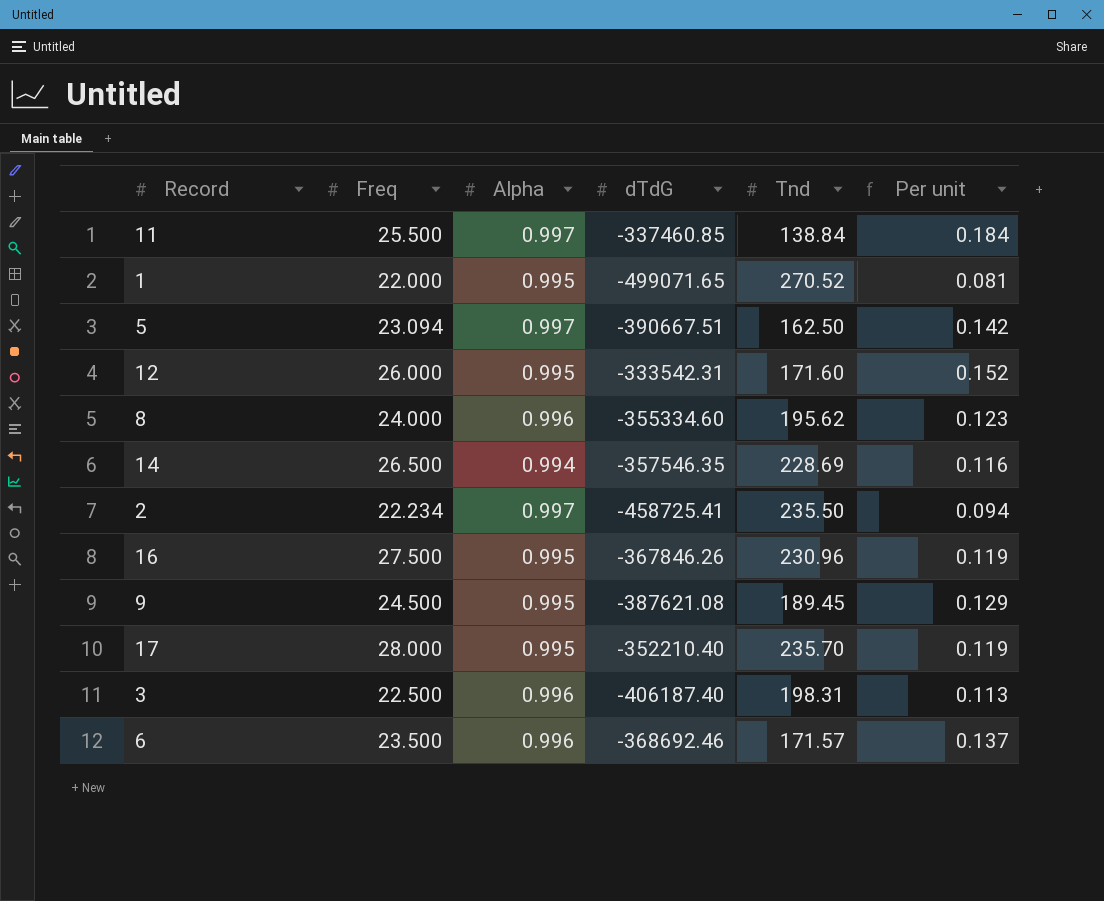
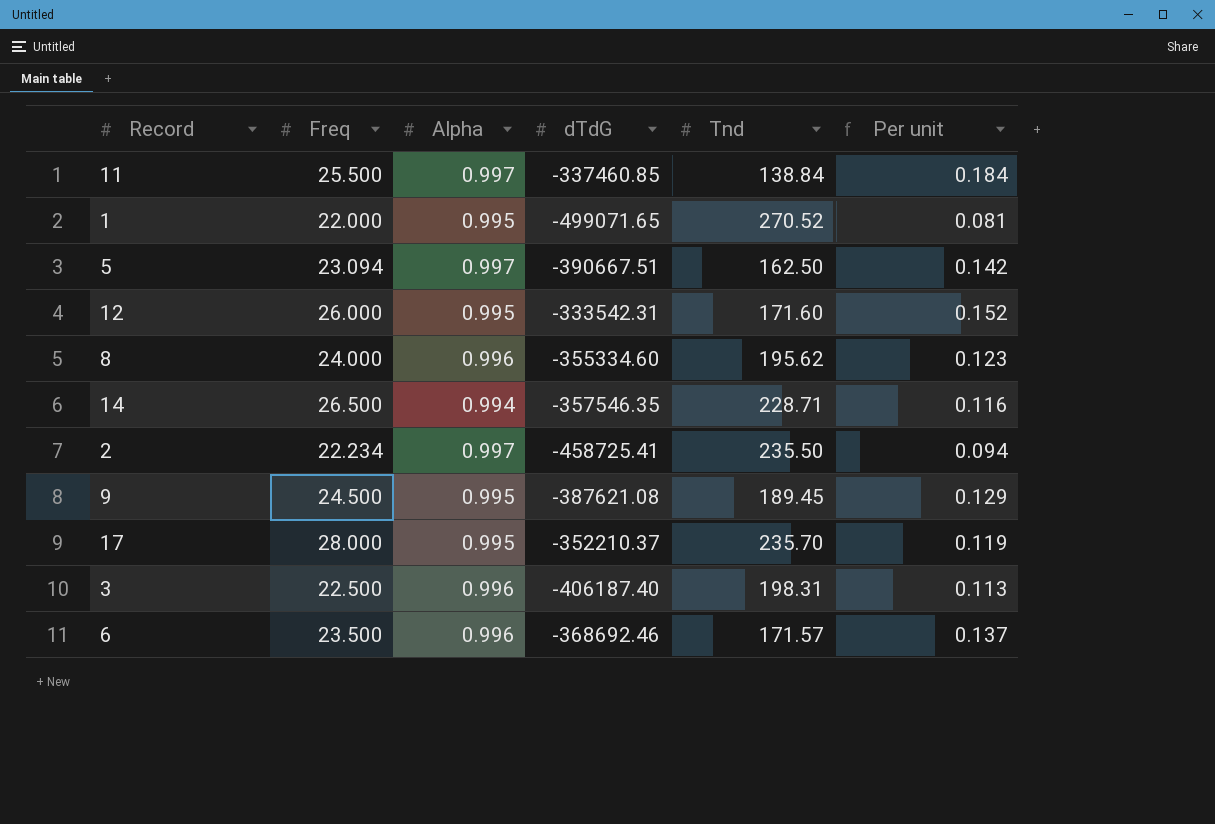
row 16: 27.500 | 0.995 | -367846.26 | 230.96 | 0.119 -> none
14 | Tnd: 228.69 -> 228.71
17 | dTdG: -352210.40 -> -352210.37

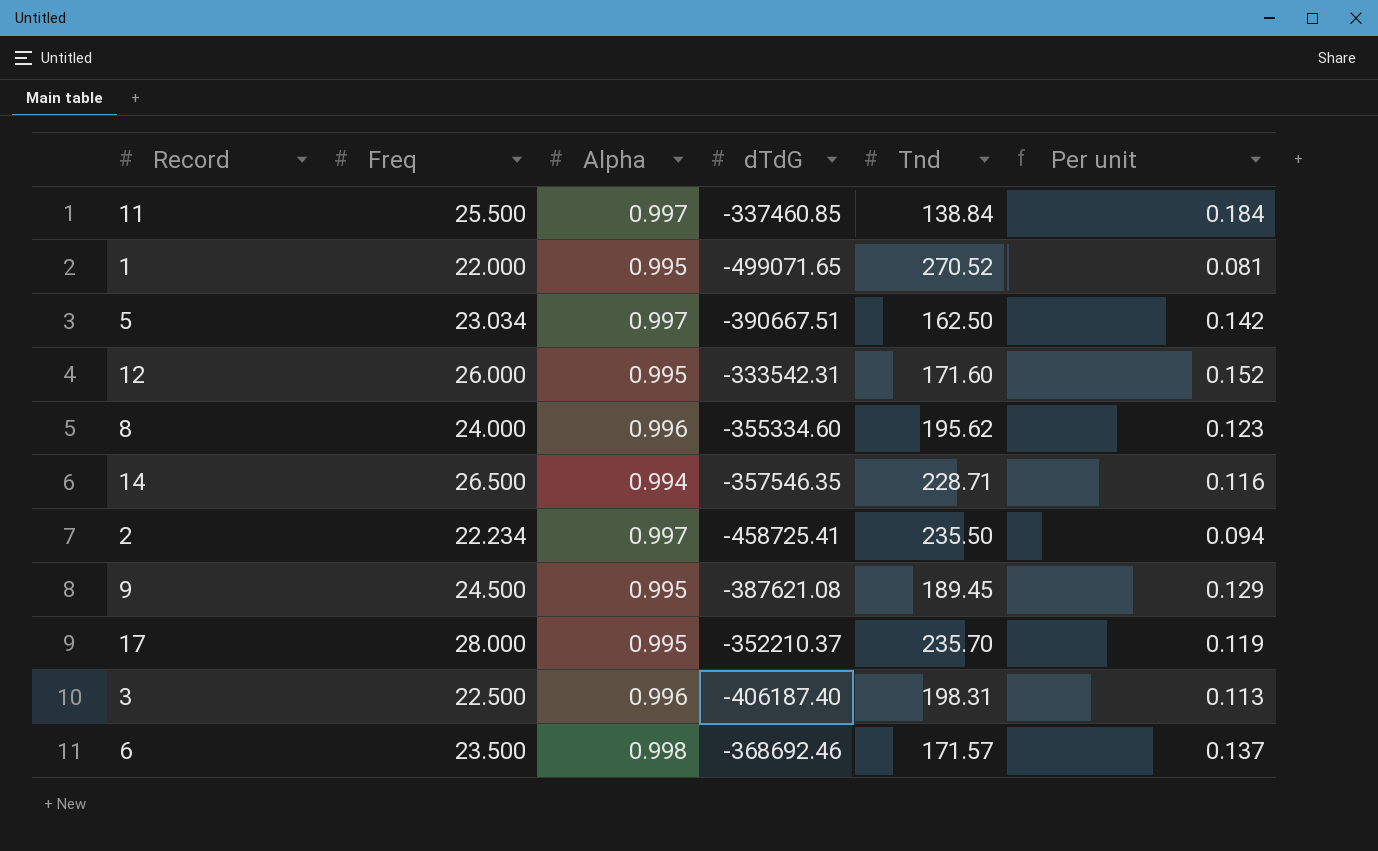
5 | Freq: 23.094 -> 23.034
6 | Alpha: 0.996 -> 0.998

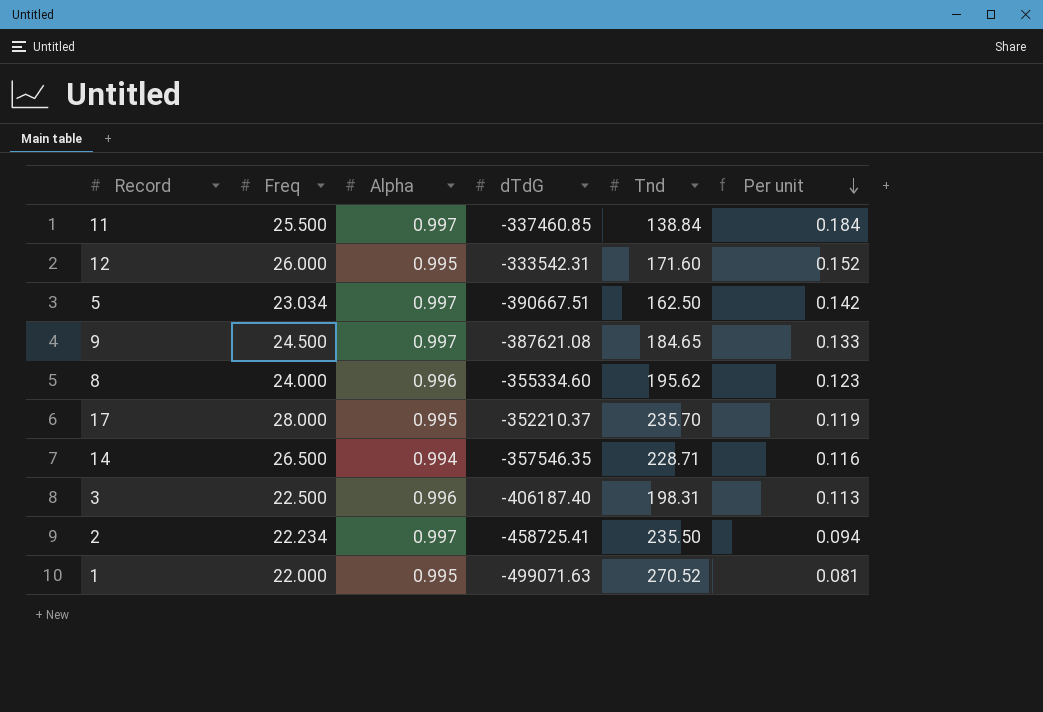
row order: none -> Per unit descending
row 6: 23.500 | 0.998 | -368692.46 | 171.57 | 0.137 -> none
9 | Alpha: 0.995 -> 0.997
9 | Tnd: 189.45 -> 184.65
9 | Per unit: 0.129 -> 0.133
1 | dTdG: -499071.65 -> -499071.63

